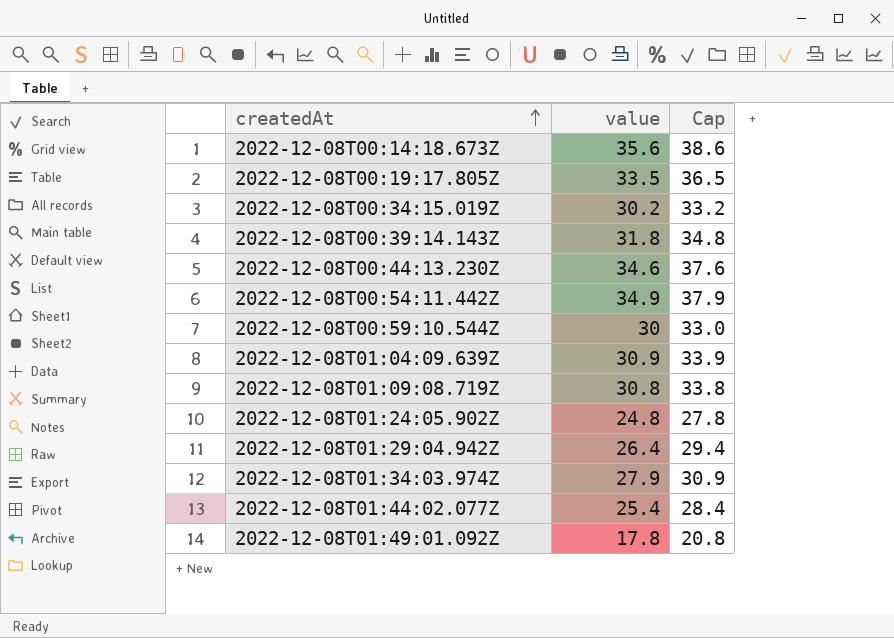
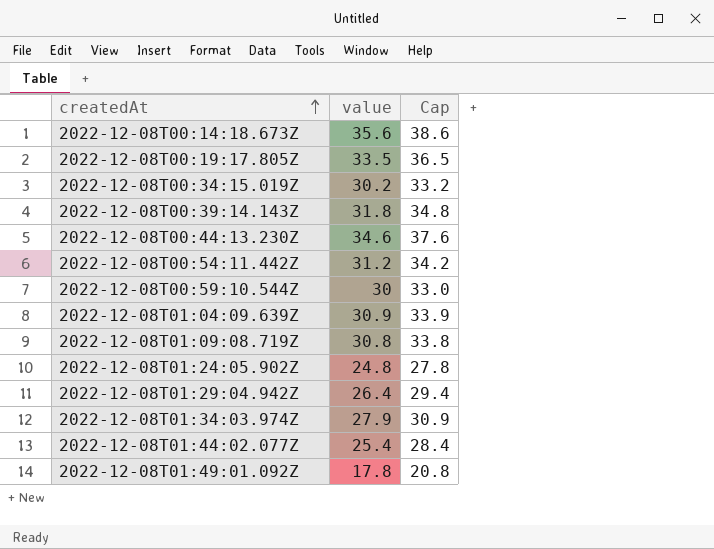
2022-12-08T00:54:11.442Z | value: 34.9 -> 31.2
2022-12-08T00:54:11.442Z | Cap: 37.9 -> 34.2

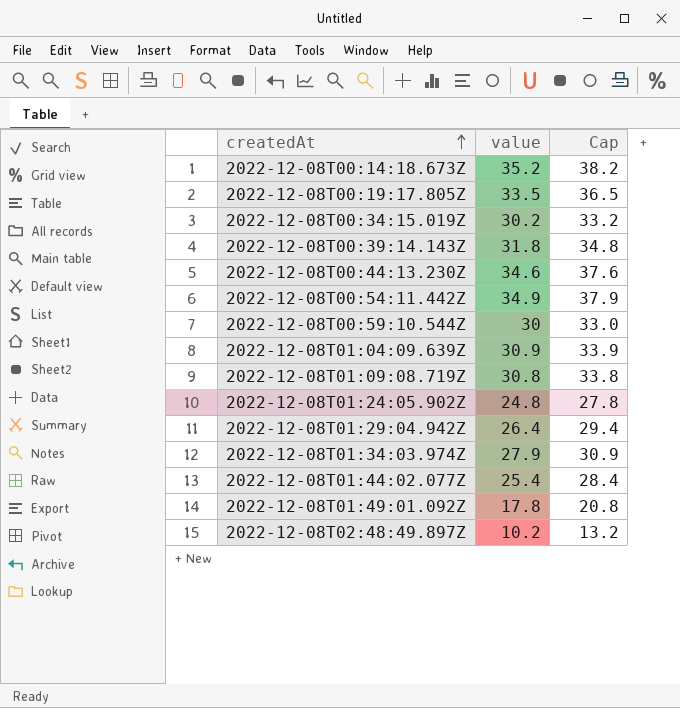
2022-12-08T00:14:18.673Z | value: 35.6 -> 35.2
2022-12-08T00:14:18.673Z | Cap: 38.6 -> 38.2
2022-12-08T00:54:11.442Z | value: 31.2 -> 34.9
2022-12-08T00:54:11.442Z | Cap: 34.2 -> 37.9
row 2022-12-08T02:48:49.897Z: none -> 10.2 | 13.2

